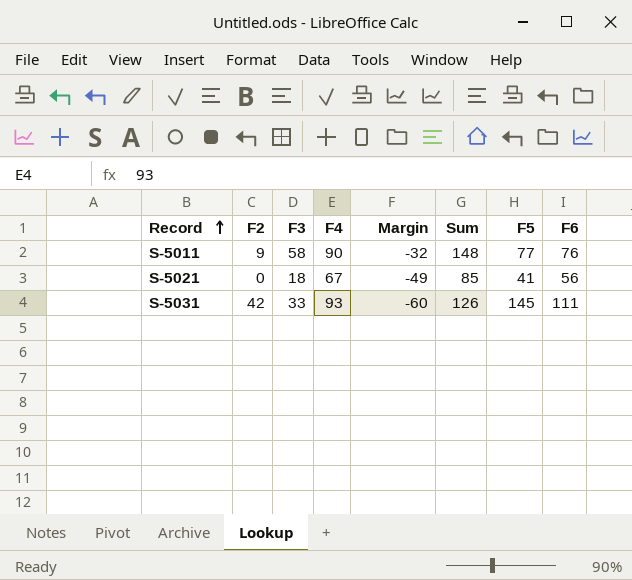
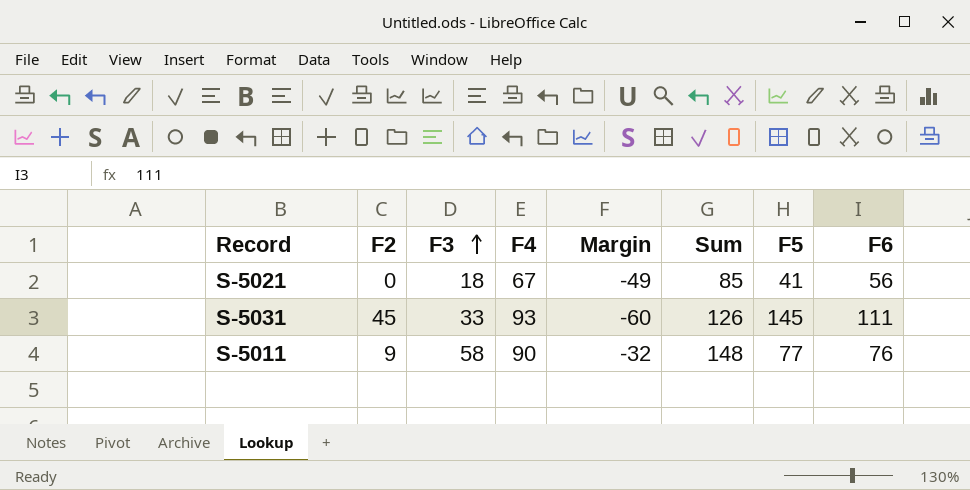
row order: Record ascending -> F3 ascending
S-5031 | F2: 42 -> 45

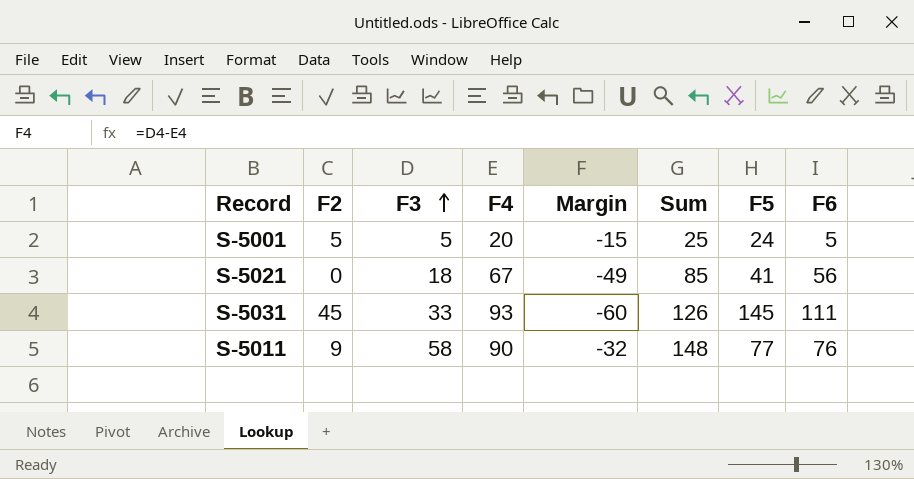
row S-5001: none -> 5 | 5 | 20 | -15 | 25 | 24 | 5

